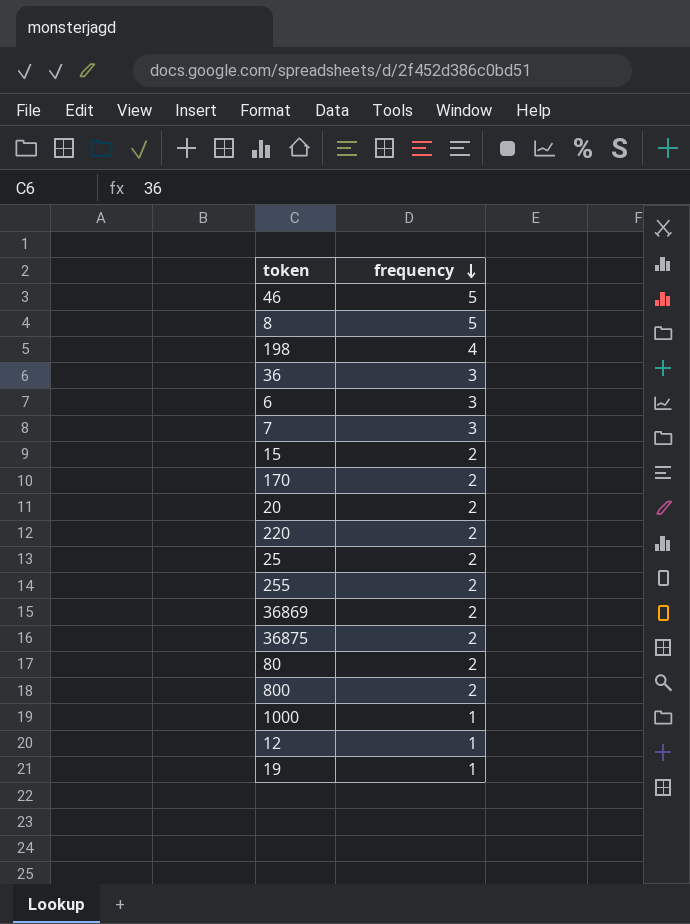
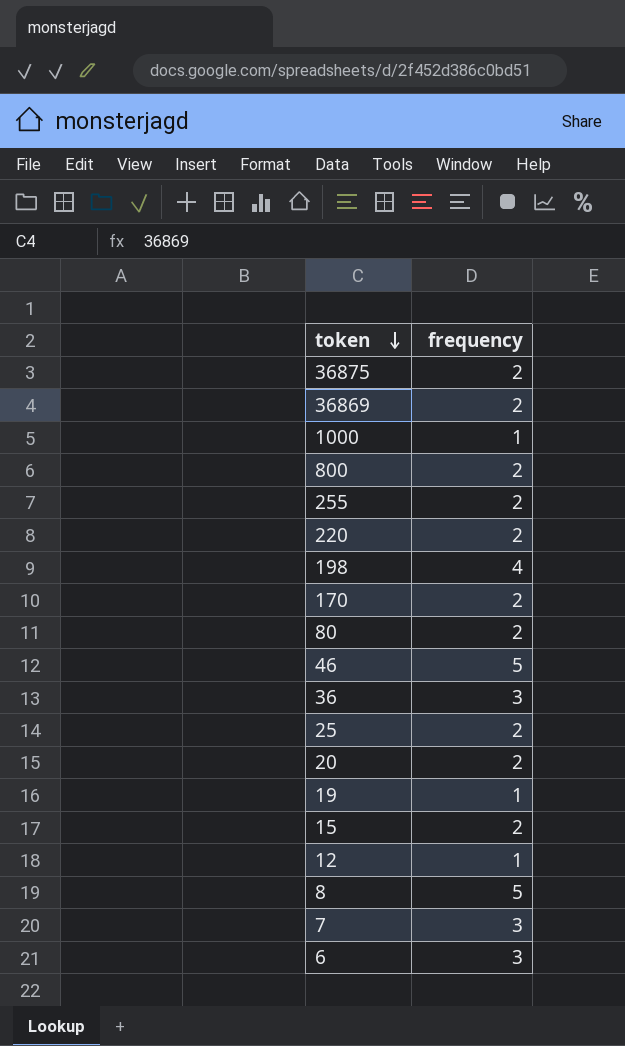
row order: frequency descending -> token descending

